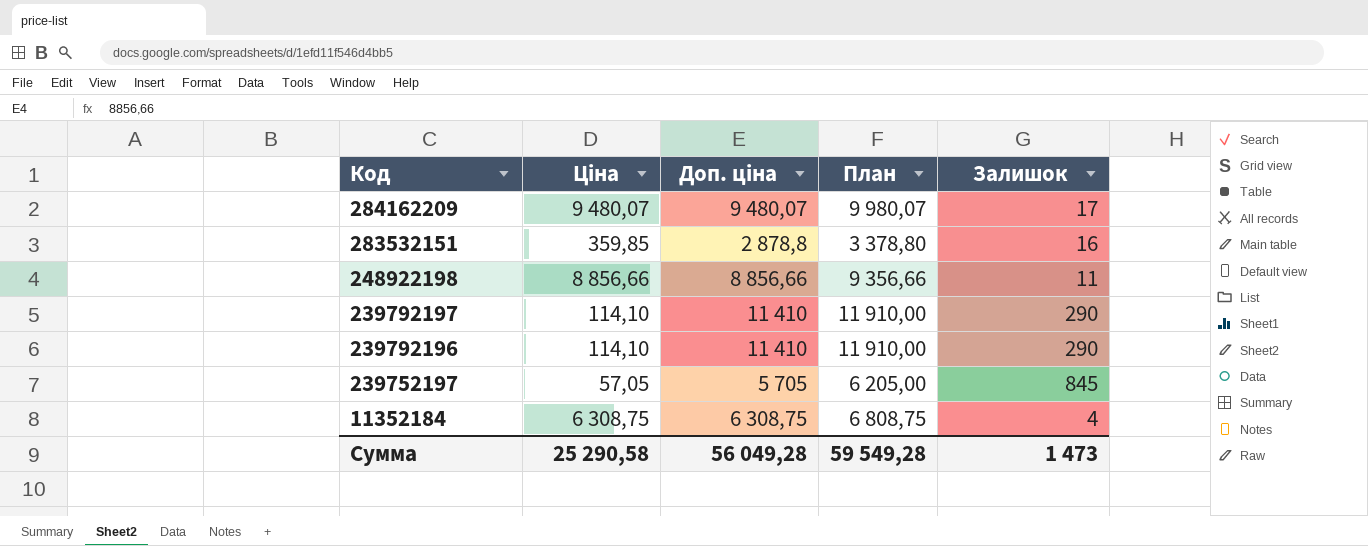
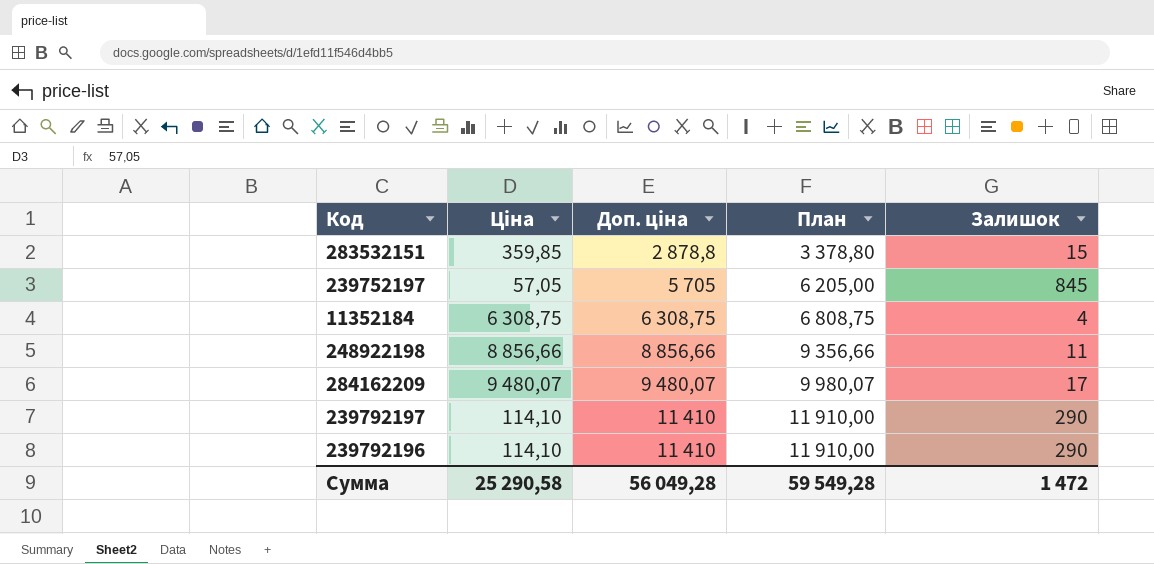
row order: Код descending -> Доп. ціна ascending
283532151 | Залишок: 16 -> 15
Сумма | Залишок: 1 473 -> 1 472

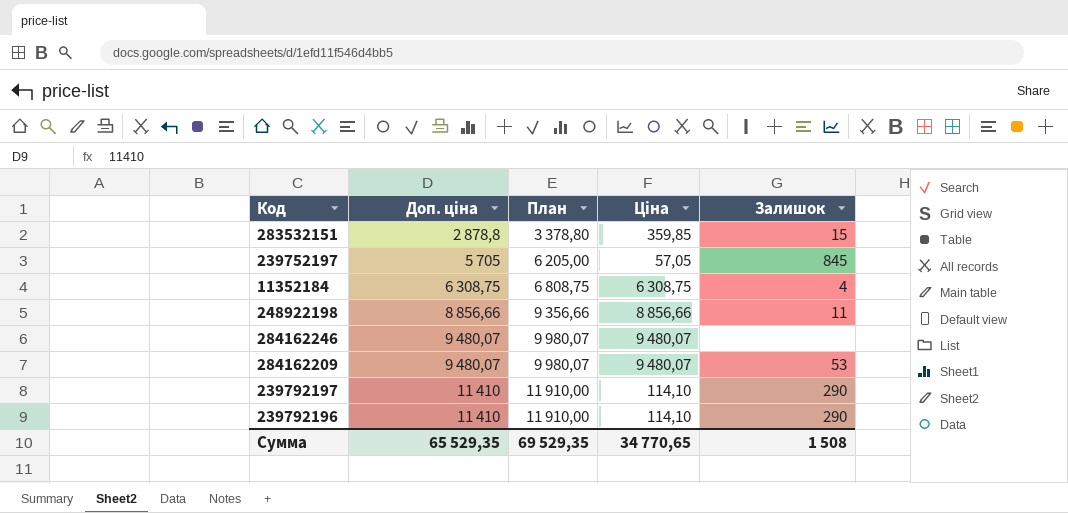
column Ціна | position: 2 -> 4
row 284162246: none -> 9 480,07 | 9 980,07 | 9 480,07 | none
284162209 | Залишок: 17 -> 53
Сумма | Доп. ціна: 56 049,28 -> 65 529,35
Сумма | План: 59 549,28 -> 69 529,35
Сумма | Ціна: 25 290,58 -> 34 770,65
Сумма | Залишок: 1 472 -> 1 508

